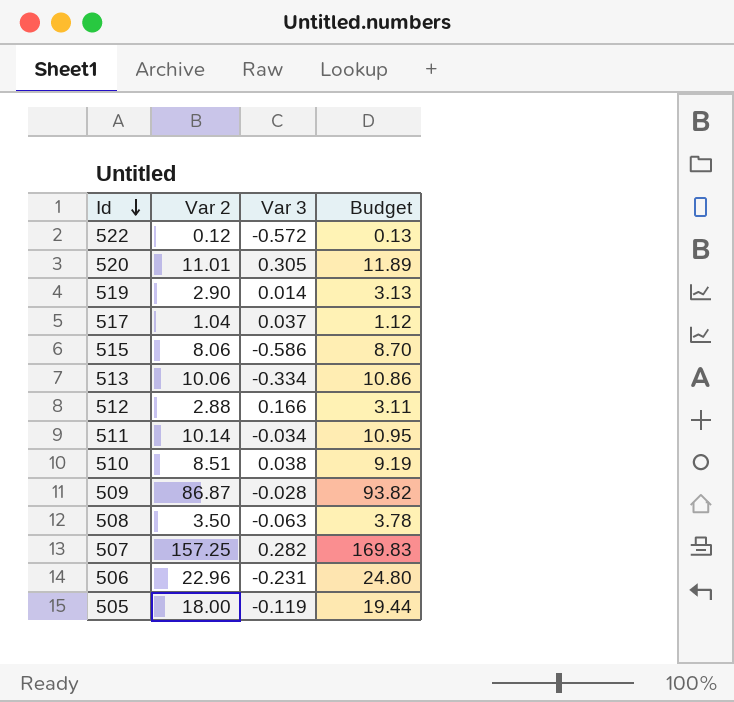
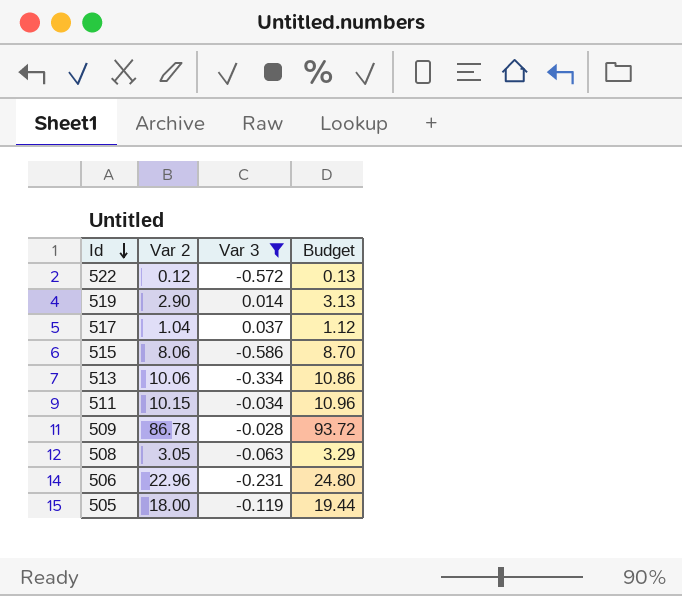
filter: none -> Var 3 <= 0.037
511 | Var 2: 10.14 -> 10.15
511 | Budget: 10.95 -> 10.96
509 | Var 2: 86.87 -> 86.78
509 | Budget: 93.82 -> 93.72
508 | Var 2: 3.50 -> 3.05
508 | Budget: 3.78 -> 3.29

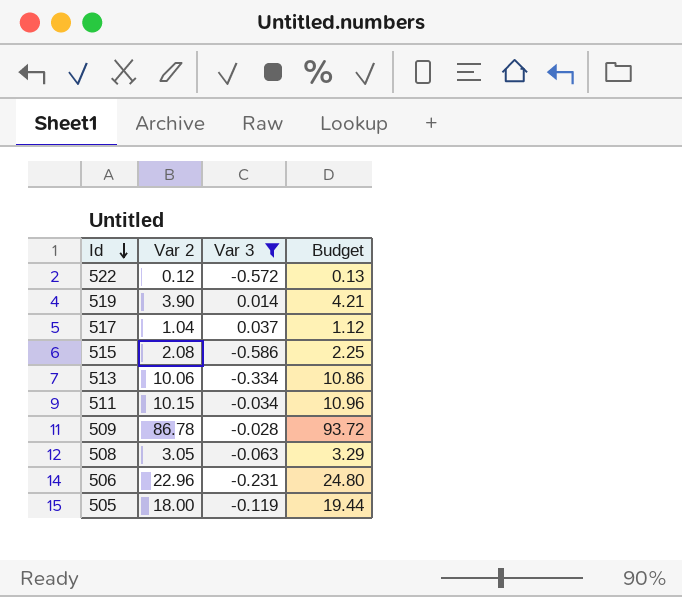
519 | Var 2: 2.90 -> 3.90
519 | Budget: 3.13 -> 4.21
515 | Var 2: 8.06 -> 2.08
515 | Budget: 8.70 -> 2.25

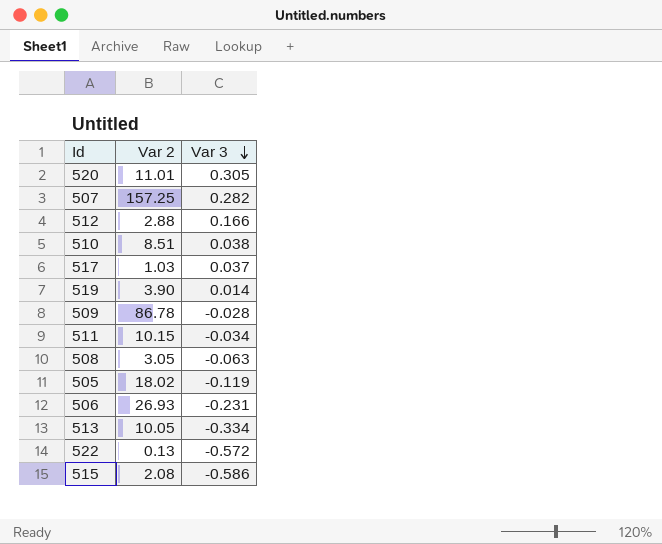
filter: Var 3 <= 0.037 -> none
row order: Id descending -> Var 3 descending
column Budget | formula: [Var 2] * 1.08 -> none
517 | Var 2: 1.04 -> 1.03
505 | Var 2: 18.00 -> 18.02
506 | Var 2: 22.96 -> 26.93
513 | Var 2: 10.06 -> 10.05
522 | Var 2: 0.12 -> 0.13

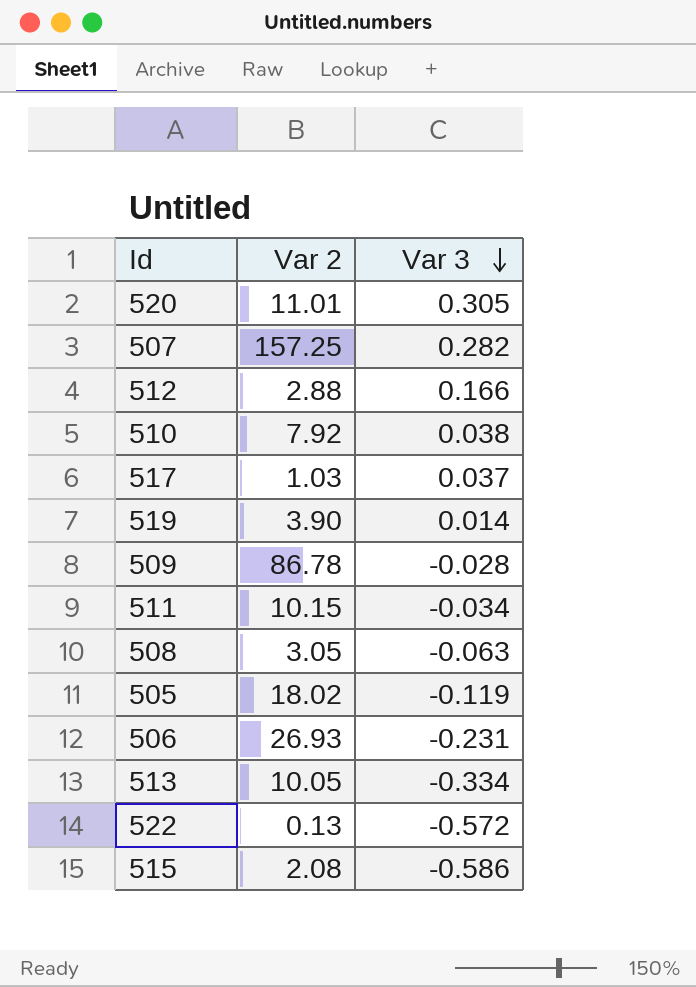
510 | Var 2: 8.51 -> 7.92

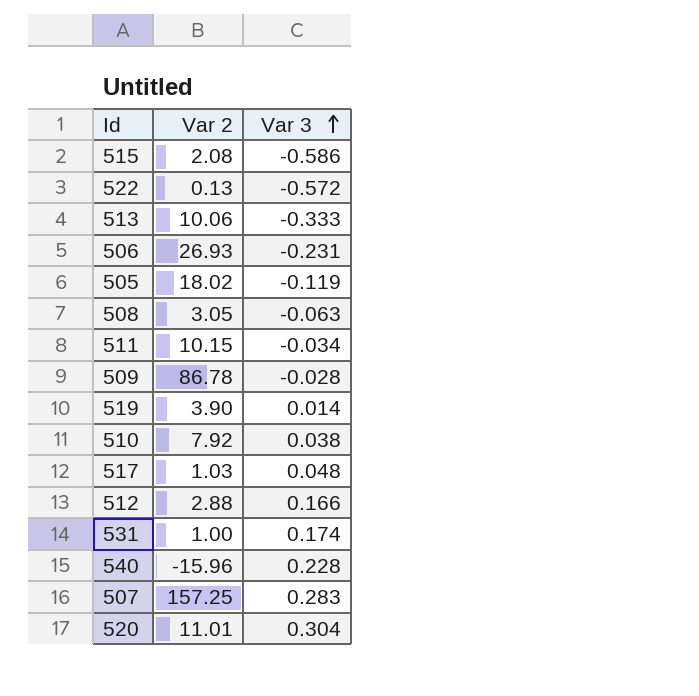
row order: Var 3 descending -> Var 3 ascending
513 | Var 2: 10.05 -> 10.06
513 | Var 3: -0.334 -> -0.333
517 | Var 3: 0.037 -> 0.048
row 531: none -> 1.00 | 0.174
row 540: none -> -15.96 | 0.228
507 | Var 3: 0.282 -> 0.283
520 | Var 3: 0.305 -> 0.304

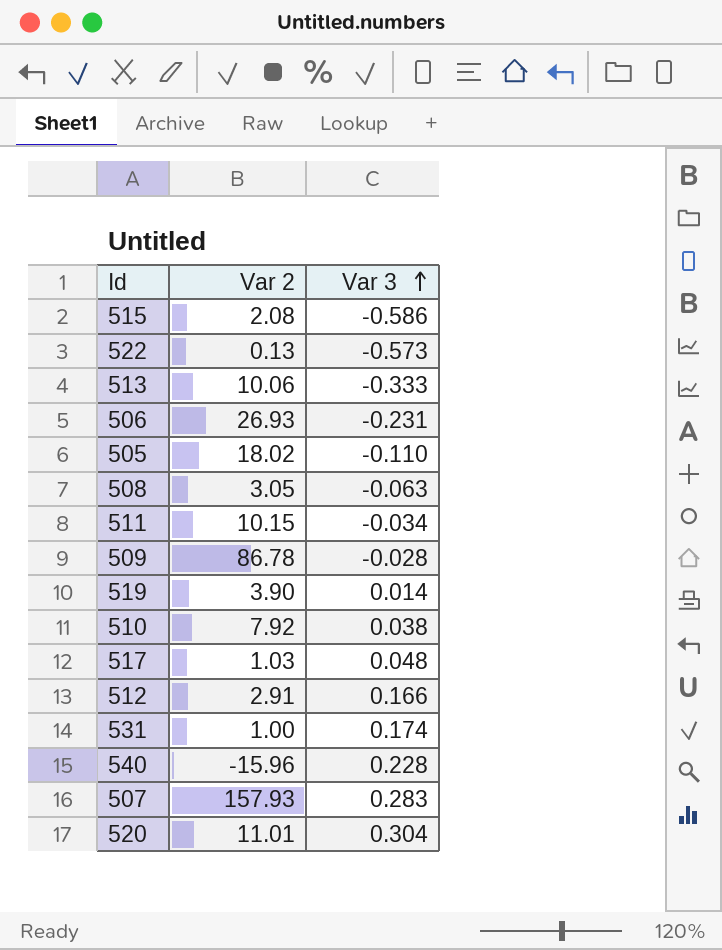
522 | Var 3: -0.572 -> -0.573
505 | Var 3: -0.119 -> -0.110
512 | Var 2: 2.88 -> 2.91
507 | Var 2: 157.25 -> 157.93

